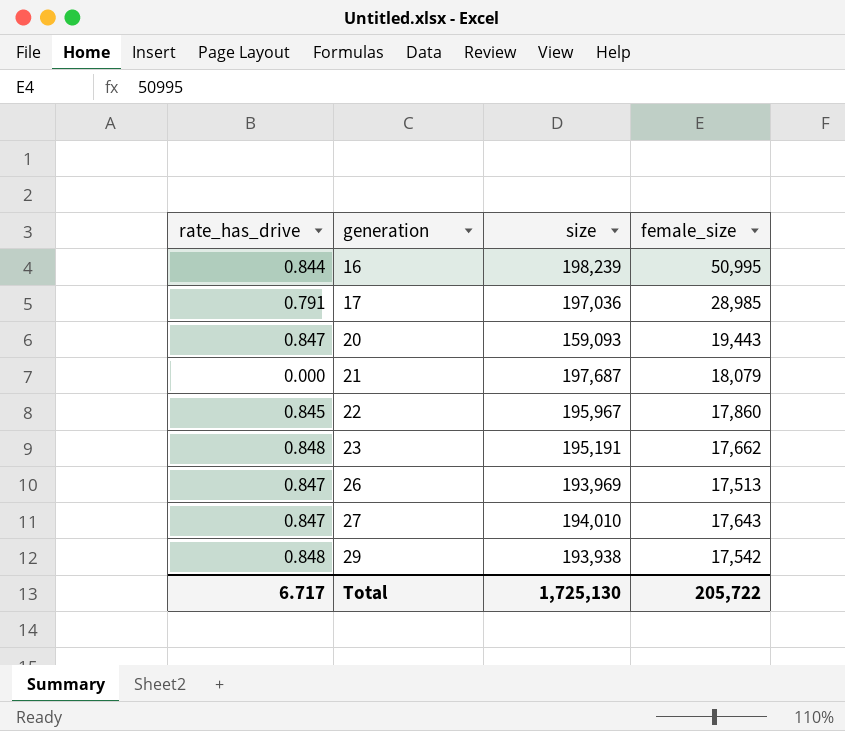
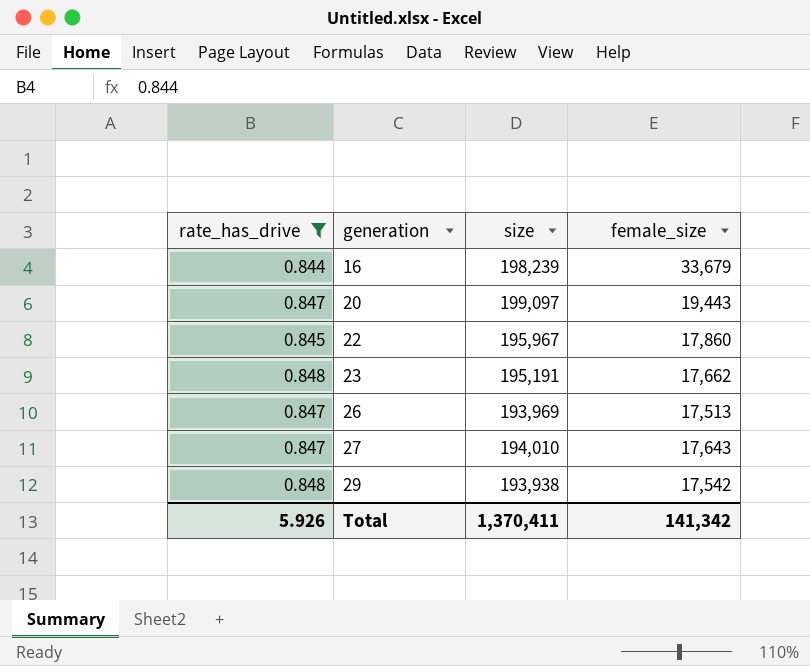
filter: none -> rate_has_drive >= 0.844
16 | female_size: 50,995 -> 33,679
20 | size: 159,093 -> 199,097
Total | rate_has_drive: 6.717 -> 5.926
Total | size: 1,725,130 -> 1,370,411
Total | female_size: 205,722 -> 141,342

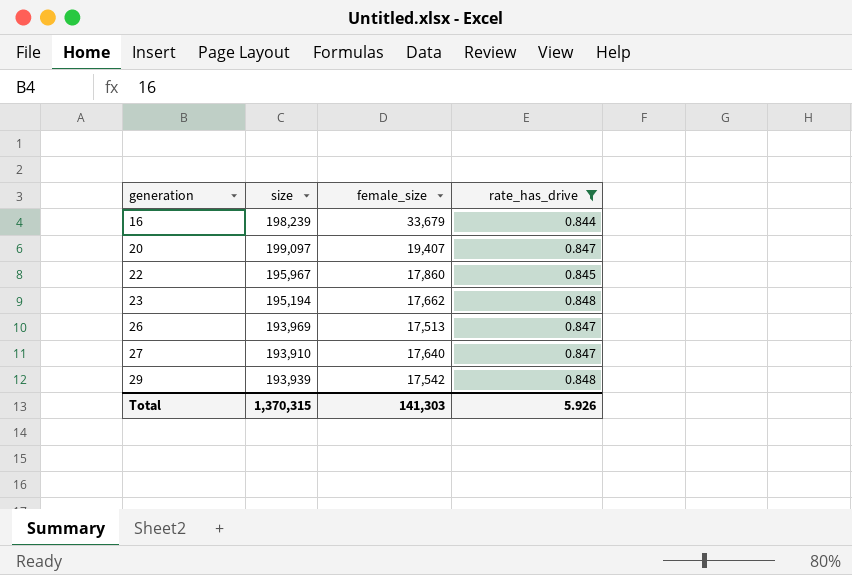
column rate_has_drive | position: 1 -> 4
20 | female_size: 19,443 -> 19,407
23 | size: 195,191 -> 195,194
27 | size: 194,010 -> 193,910
27 | female_size: 17,643 -> 17,640
29 | size: 193,938 -> 193,939
Total | size: 1,370,411 -> 1,370,315
Total | female_size: 141,342 -> 141,303

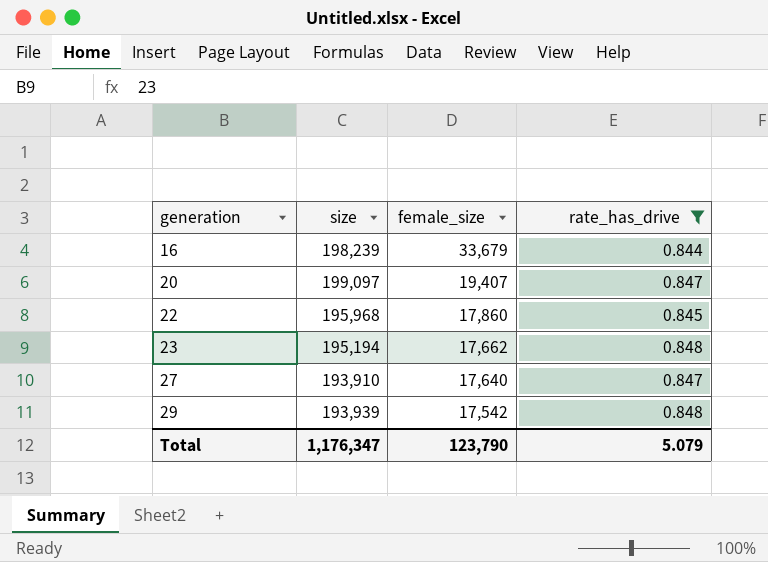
row 26: 193,969 | 17,513 | 0.847 -> none
22 | size: 195,967 -> 195,968
Total | size: 1,370,315 -> 1,176,347
Total | female_size: 141,303 -> 123,790
Total | rate_has_drive: 5.926 -> 5.079

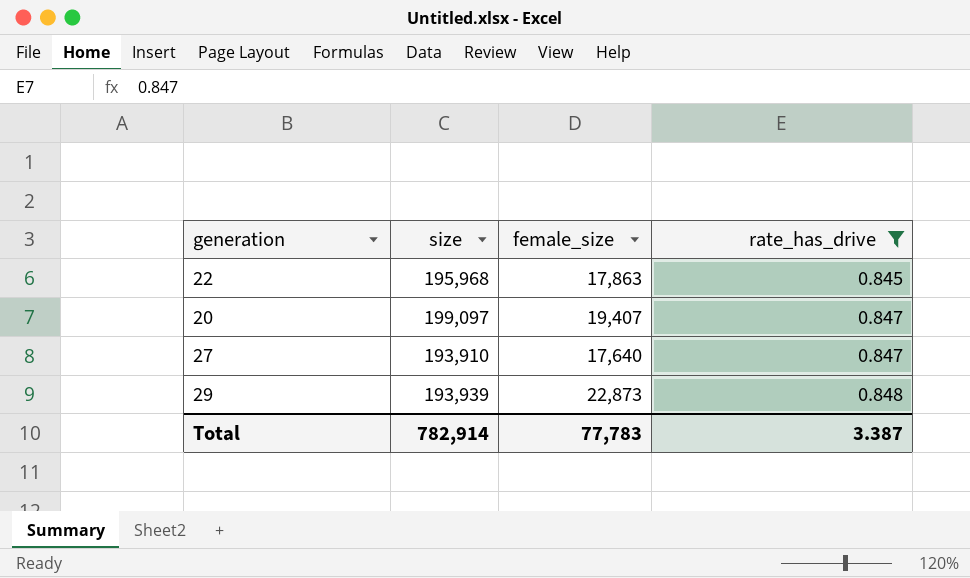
row order: generation ascending -> rate_has_drive ascending
row 16: 198,239 | 33,679 | 0.844 -> none
row 23: 195,194 | 17,662 | 0.848 -> none
22 | female_size: 17,860 -> 17,863
29 | female_size: 17,542 -> 22,873
Total | size: 1,176,347 -> 782,914
Total | female_size: 123,790 -> 77,783
Total | rate_has_drive: 5.079 -> 3.387

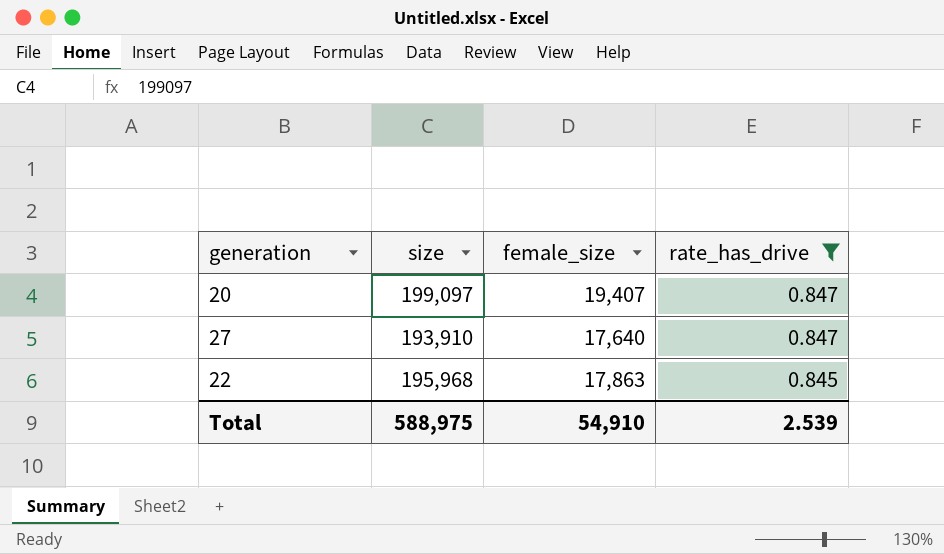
row order: rate_has_drive ascending -> rate_has_drive descending
row 29: 193,939 | 22,873 | 0.848 -> none
Total | size: 782,914 -> 588,975
Total | female_size: 77,783 -> 54,910
Total | rate_has_drive: 3.387 -> 2.539

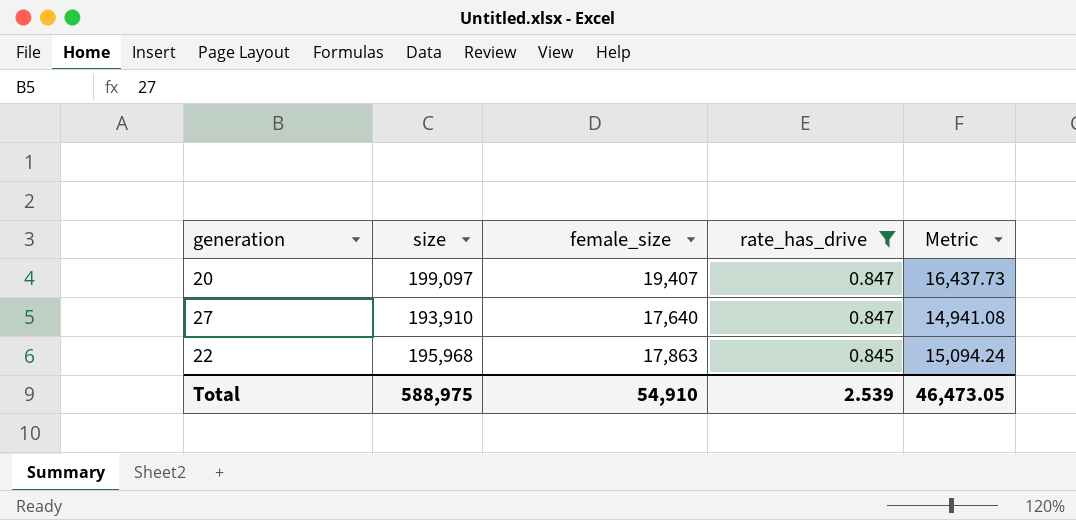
column Metric | formula: none -> [female_size] * [rate_has_drive]

